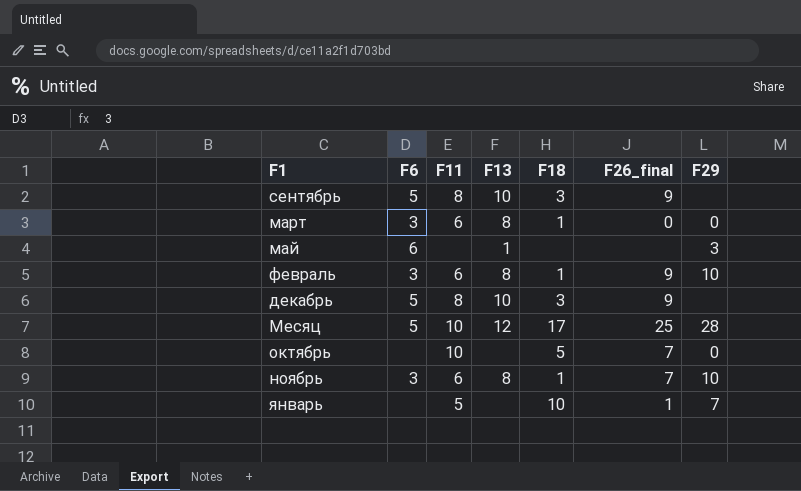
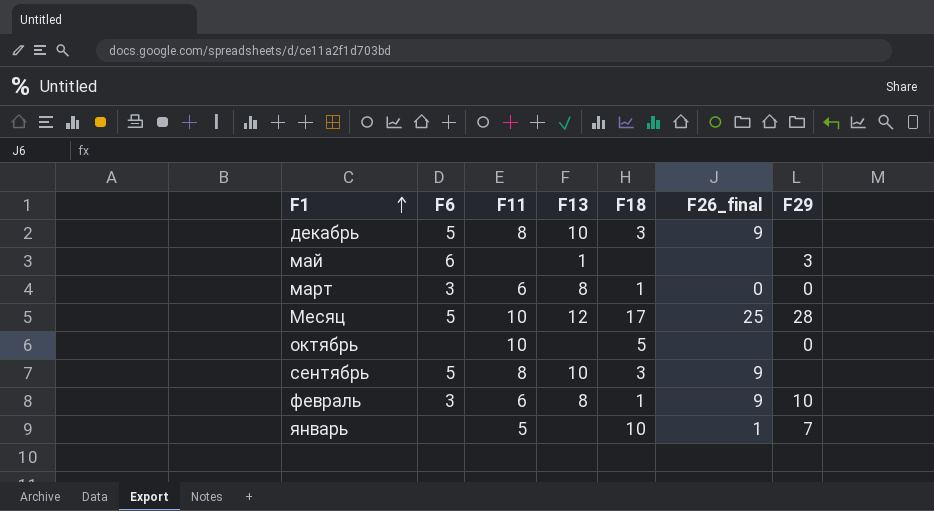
row order: none -> F1 ascending
row ноябрь: 3 | 6 | 8 | 1 | 7 | 10 -> none
октябрь | F26_final: 7 -> none

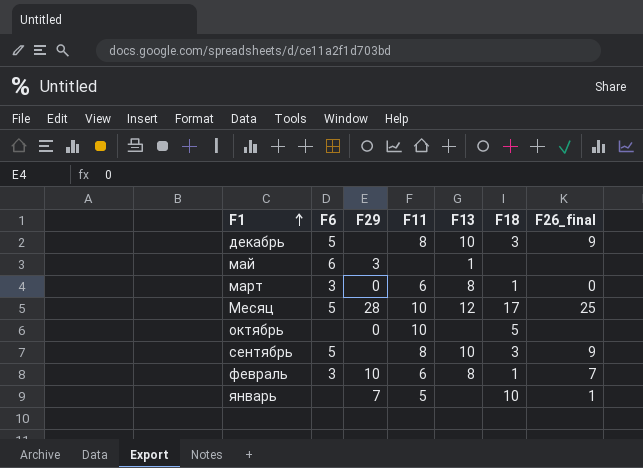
column F29 | position: 7 -> 3
февраль | F26_final: 9 -> 7

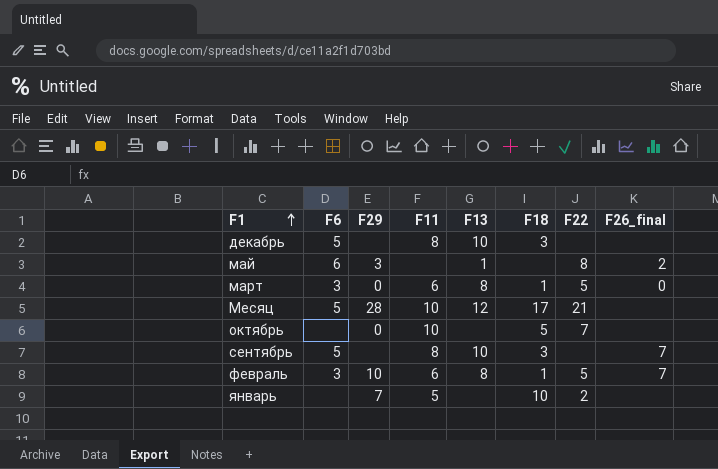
column F22 | position: none -> 7
декабрь | F26_final: 9 -> none
май | F26_final: none -> 2
Месяц | F26_final: 25 -> none
сентябрь | F26_final: 9 -> 7
январь | F26_final: 1 -> none

